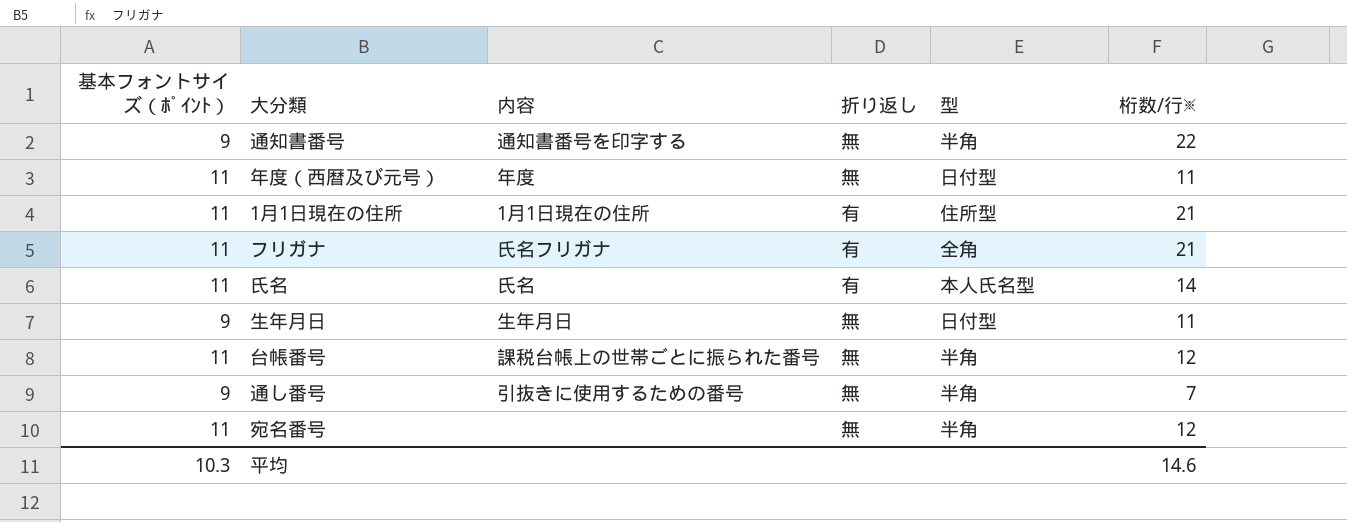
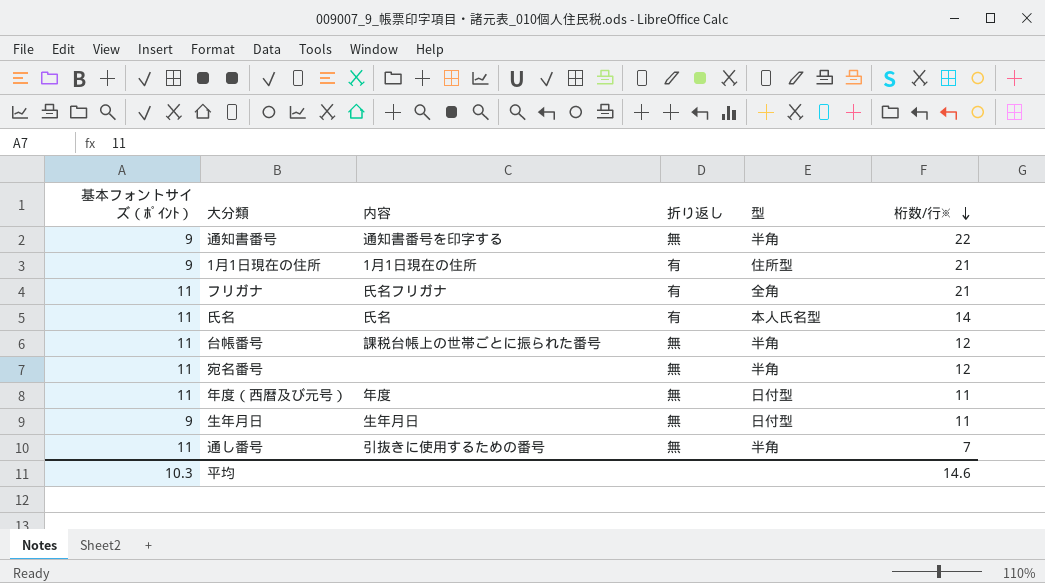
row order: none -> 桁数/行※ descending
1月1日現在の住所 | 基本フォントサイズ（ﾎﾟｲﾝﾄ）: 11 -> 9
通し番号 | 基本フォントサイズ（ﾎﾟｲﾝﾄ）: 9 -> 11

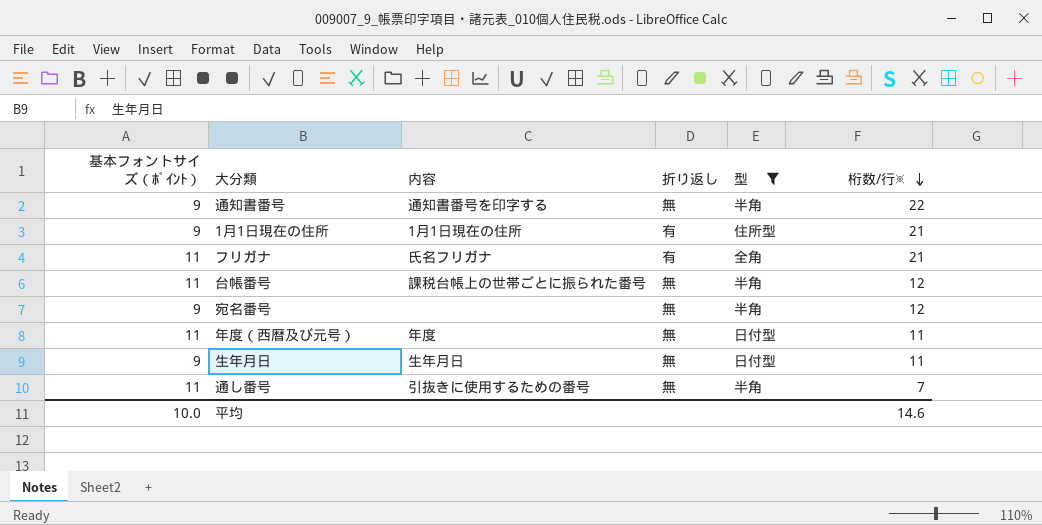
filter: none -> 型 != 本人氏名型
宛名番号 | 基本フォントサイズ（ﾎﾟｲﾝﾄ）: 11 -> 9
平均 | 基本フォントサイズ（ﾎﾟｲﾝﾄ）: 10.3 -> 10.0

